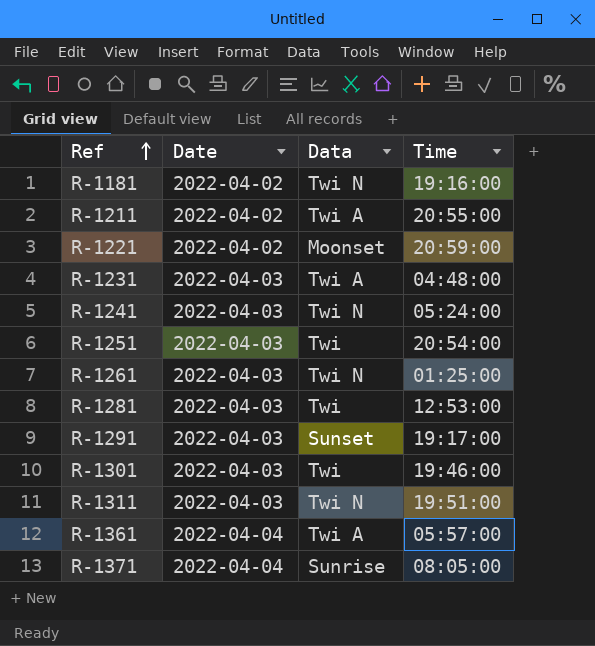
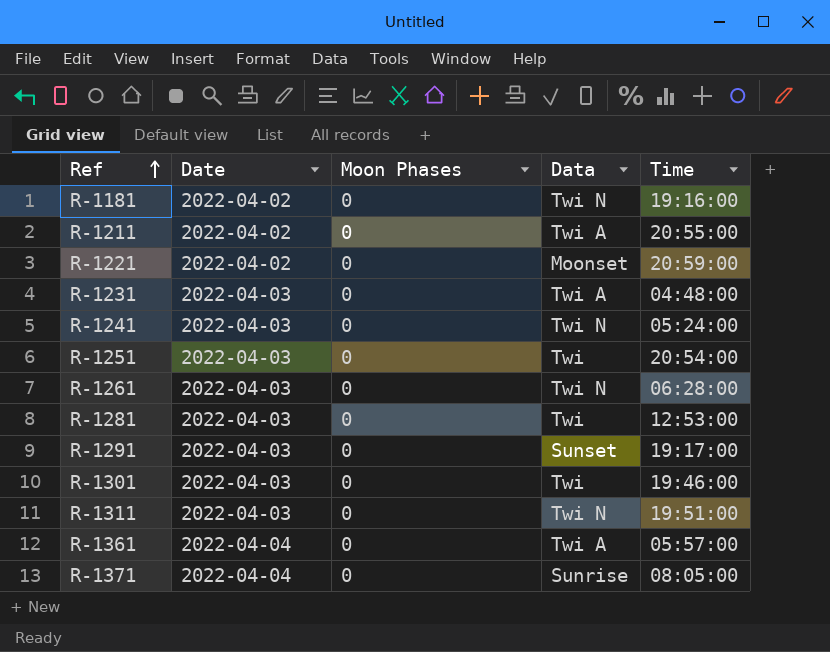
column Moon Phases | position: none -> 3
R-1261 | Time: 01:25:00 -> 06:28:00

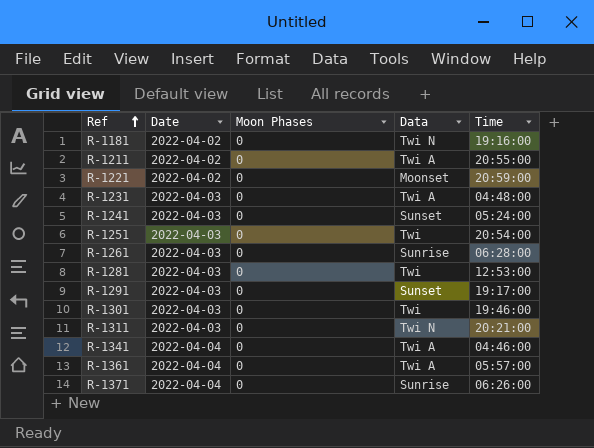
R-1241 | Data: Twi N -> Sunset
R-1261 | Data: Twi N -> Sunrise
R-1311 | Time: 19:51:00 -> 20:21:00
row R-1341: none -> 2022-04-04 | 0 | Twi A | 04:46:00
R-1371 | Time: 08:05:00 -> 06:26:00

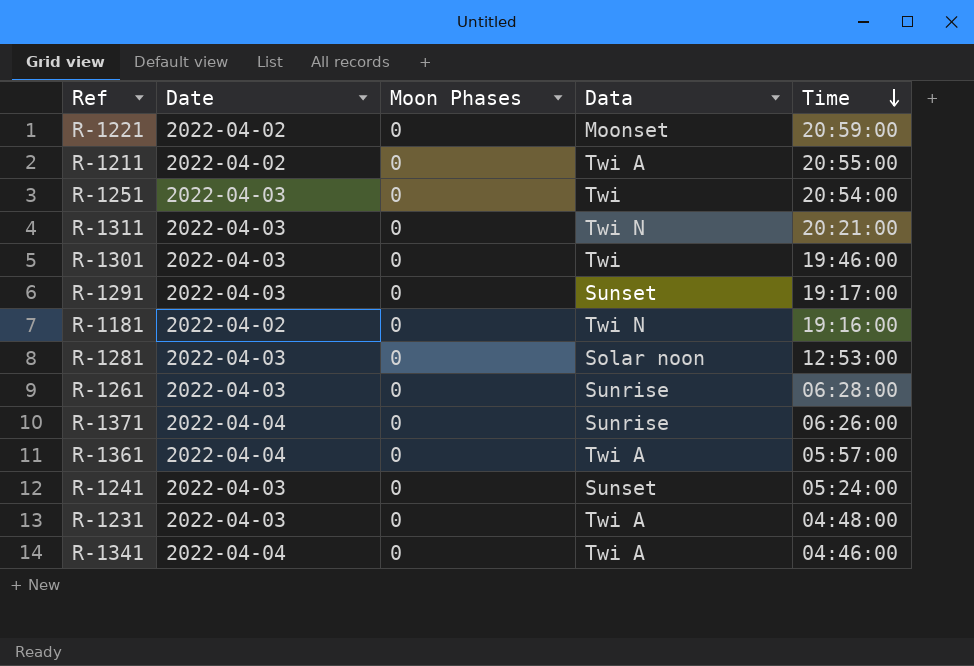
row order: Ref ascending -> Time descending
R-1281 | Data: Twi -> Solar noon

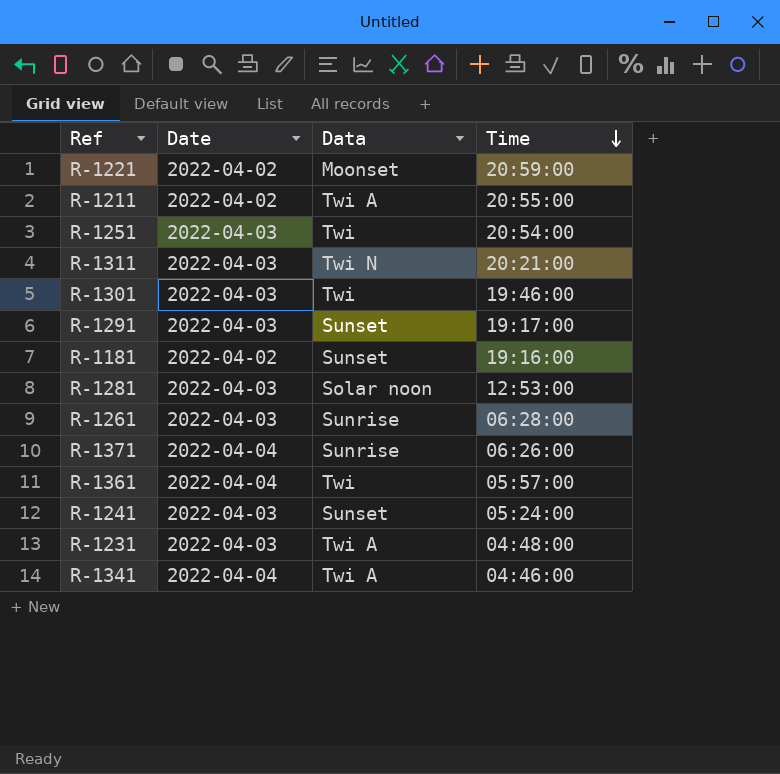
column Moon Phases | position: 3 -> none
R-1181 | Data: Twi N -> Sunset
R-1361 | Data: Twi A -> Twi

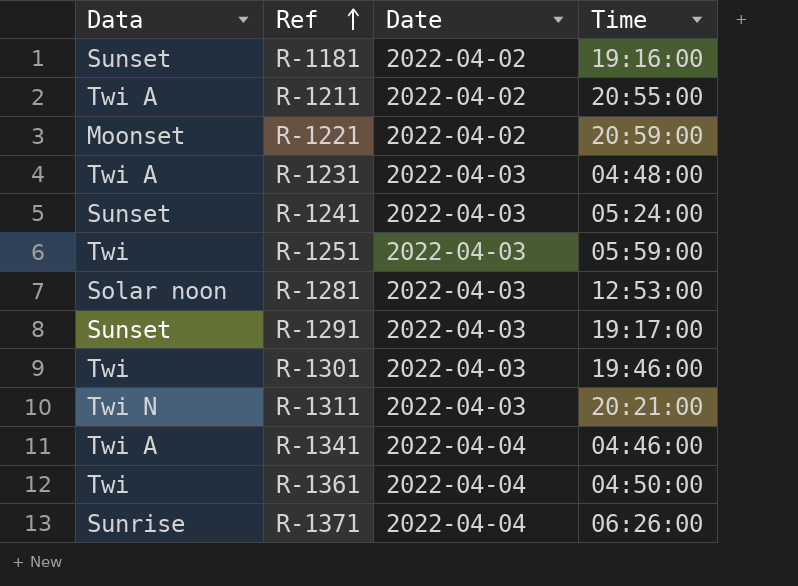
row order: Time descending -> Ref ascending
column Data | position: 3 -> 1
row R-1261: 2022-04-03 | Sunrise | 06:28:00 -> none
R-1251 | Time: 20:54:00 -> 05:59:00
R-1361 | Time: 05:57:00 -> 04:50:00

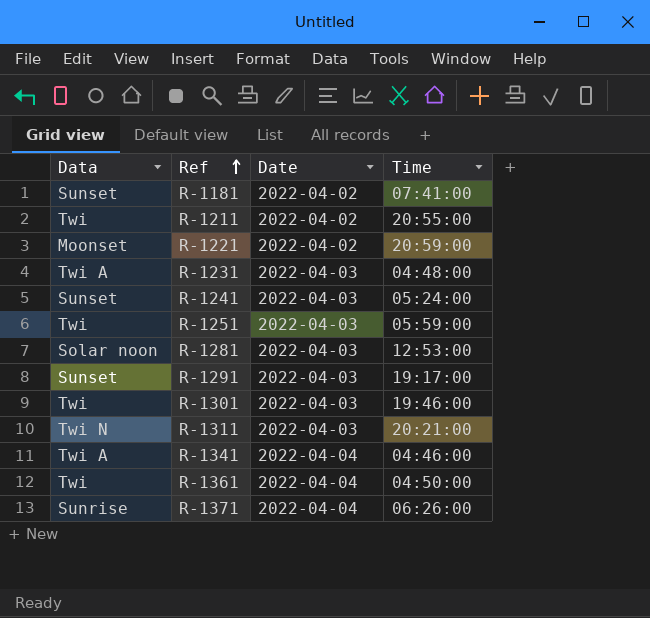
R-1181 | Time: 19:16:00 -> 07:41:00
R-1211 | Data: Twi A -> Twi

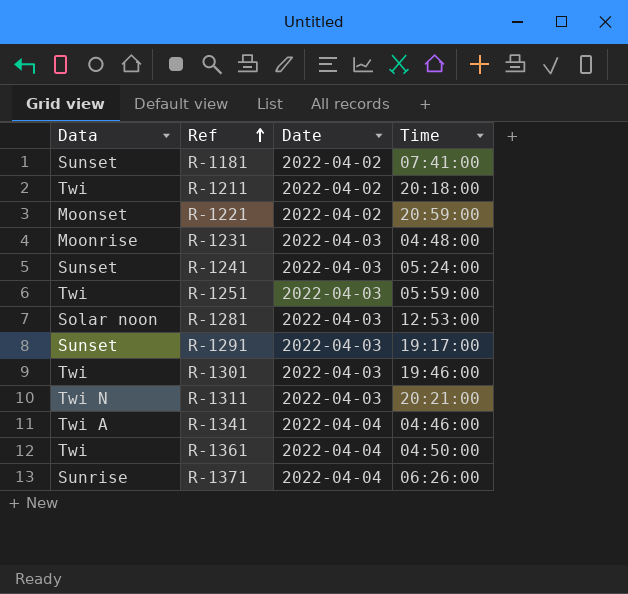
R-1211 | Time: 20:55:00 -> 20:18:00
R-1231 | Data: Twi A -> Moonrise

